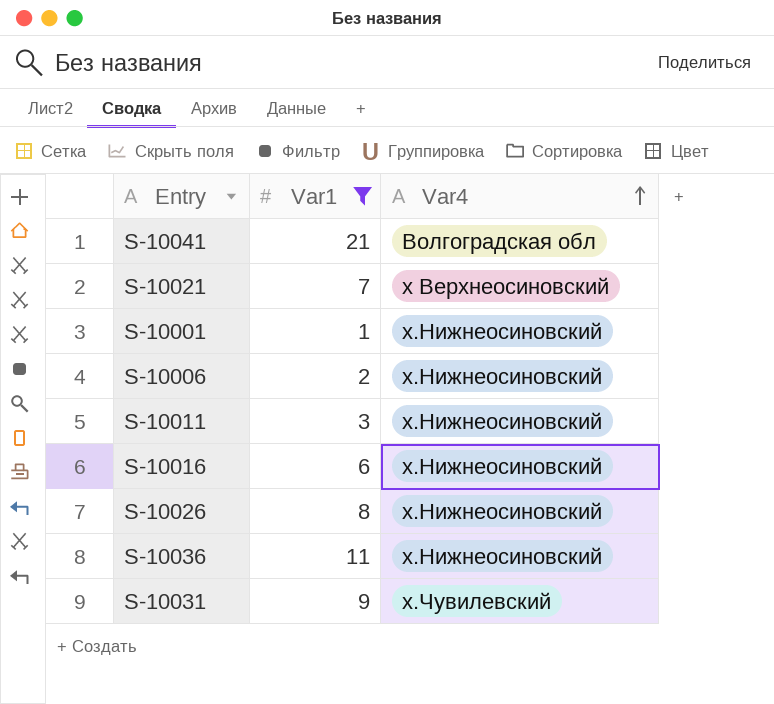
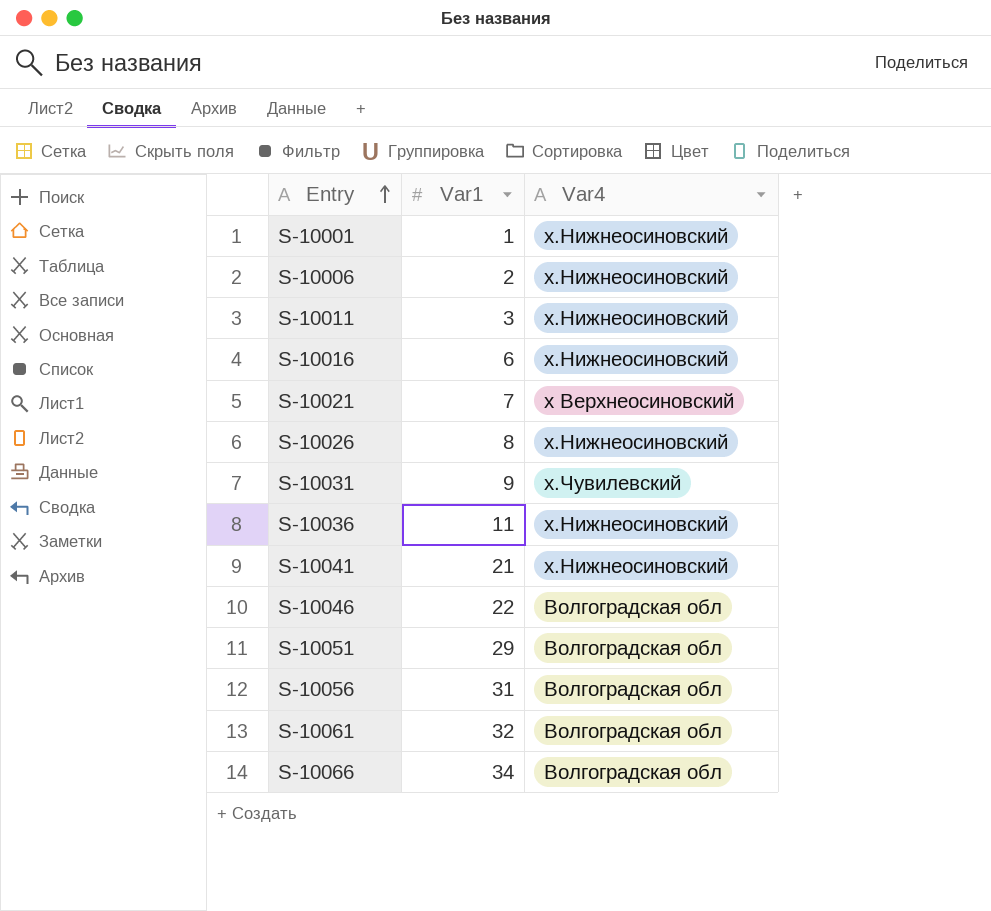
filter: Var1 <= 21 -> none
row order: Var4 ascending -> Entry ascending
S-10041 | Var4: Волгоградская обл -> х.Нижнеосиновский

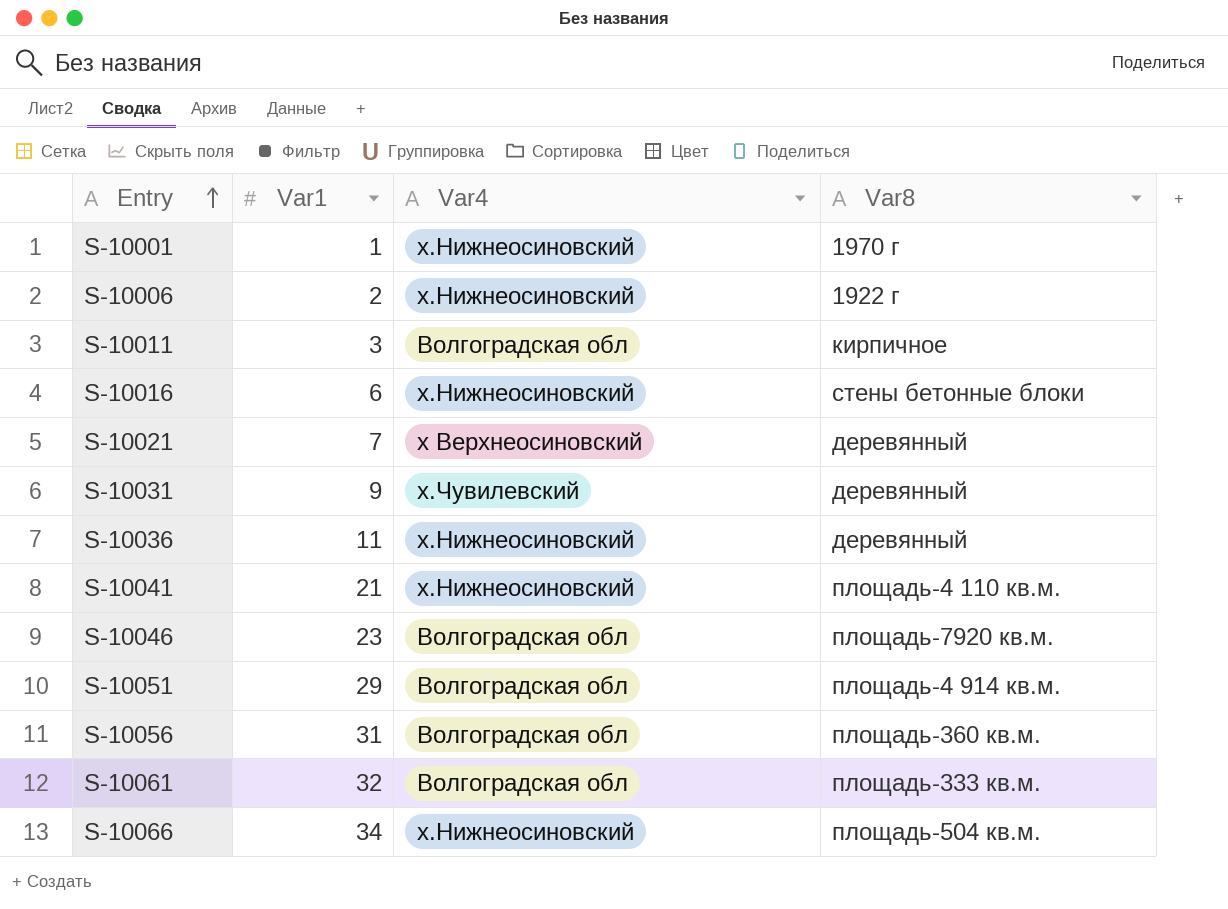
column Var8 | position: none -> 4
row S-10026: 8 | х.Нижнеосиновский -> none
S-10011 | Var4: х.Нижнеосиновский -> Волгоградская обл
S-10046 | Var1: 22 -> 23
S-10066 | Var4: Волгоградская обл -> х.Нижнеосиновский

